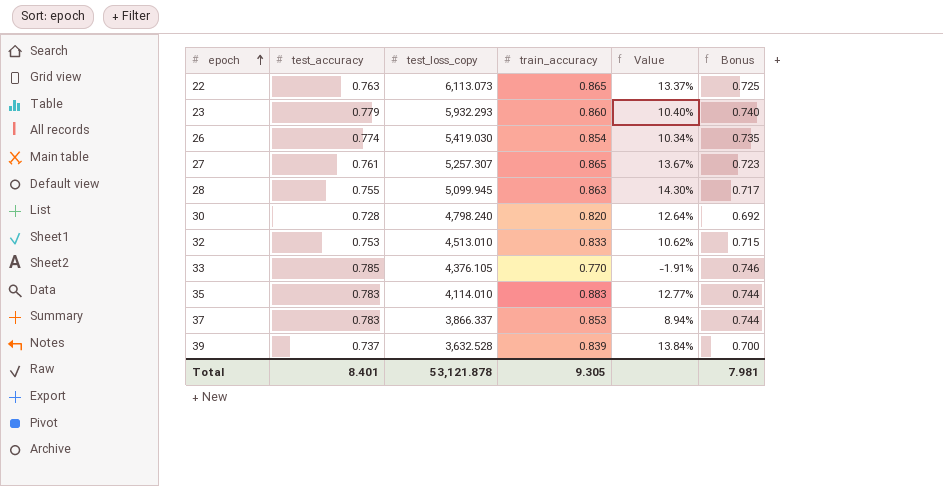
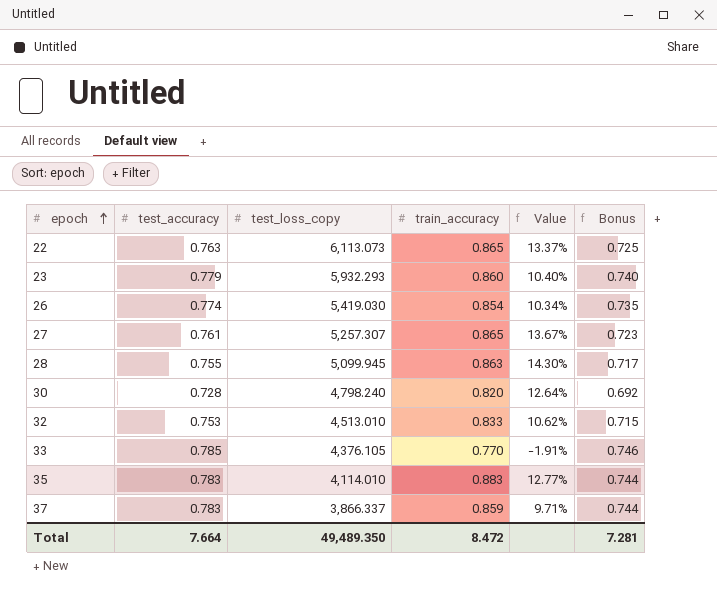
row 39: 0.737 | 3,632.528 | 0.839 | 13.84% | 0.700 -> none
37 | train_accuracy: 0.853 -> 0.859
37 | Value: 8.94% -> 9.71%
Total | test_accuracy: 8.401 -> 7.664
Total | test_loss_copy: 53,121.878 -> 49,489.350
Total | train_accuracy: 9.305 -> 8.472
Total | Bonus: 7.981 -> 7.281

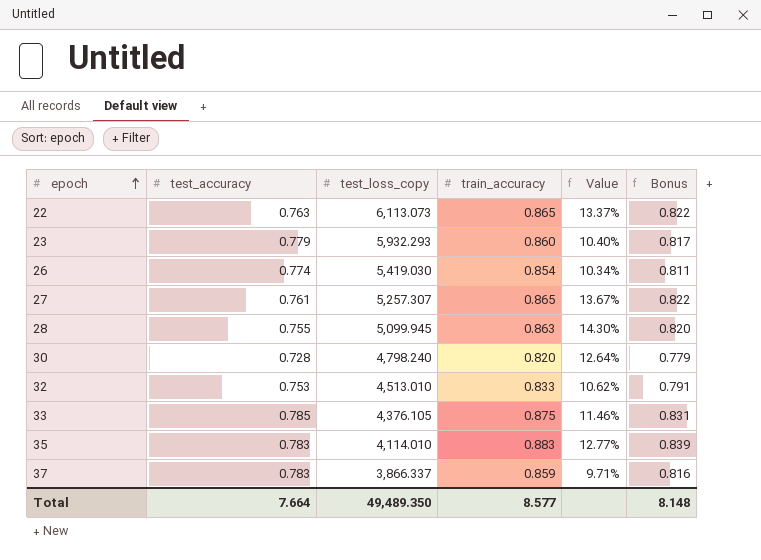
column Bonus | formula: [test_accuracy] * 0.95 -> [train_accuracy] * 0.95
33 | train_accuracy: 0.770 -> 0.875
33 | Value: -1.91% -> 11.46%
Total | train_accuracy: 8.472 -> 8.577
Total | Bonus: 7.281 -> 8.148

